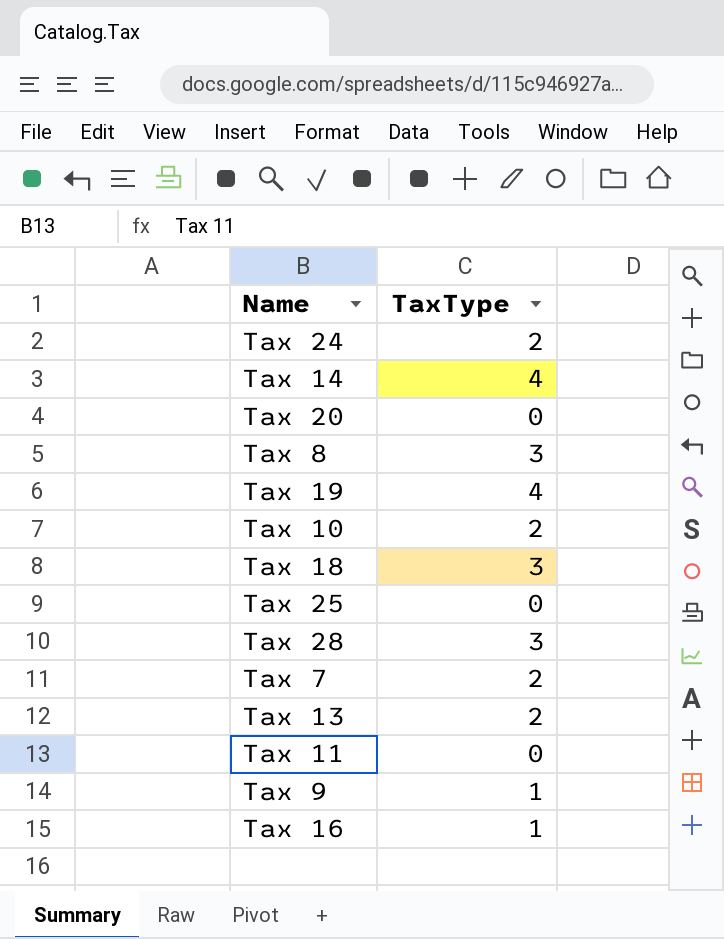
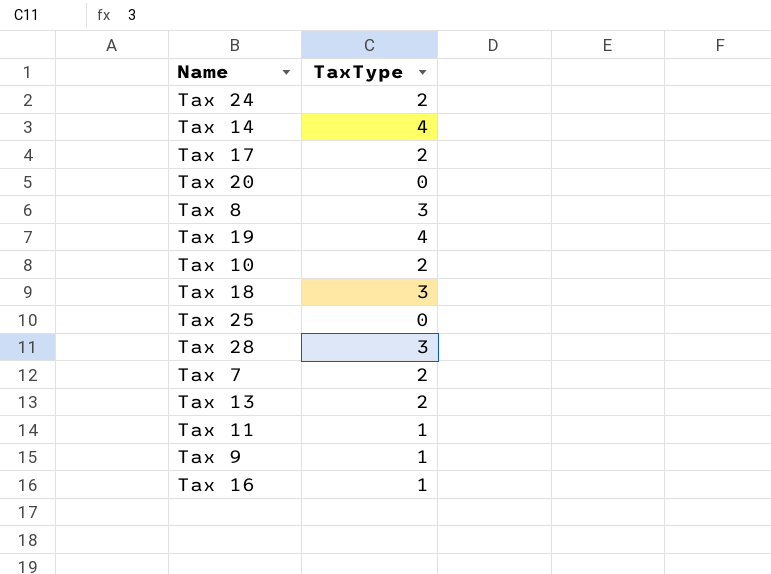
row Tax 17: none -> 2
Tax 11 | TaxType: 0 -> 1

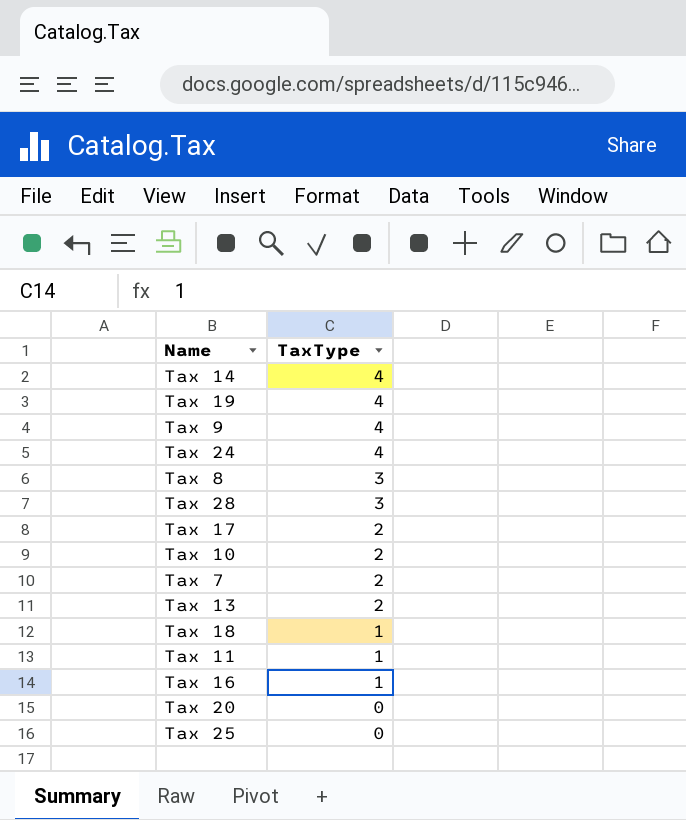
row order: none -> TaxType descending
Tax 9 | TaxType: 1 -> 4
Tax 24 | TaxType: 2 -> 4
Tax 18 | TaxType: 3 -> 1

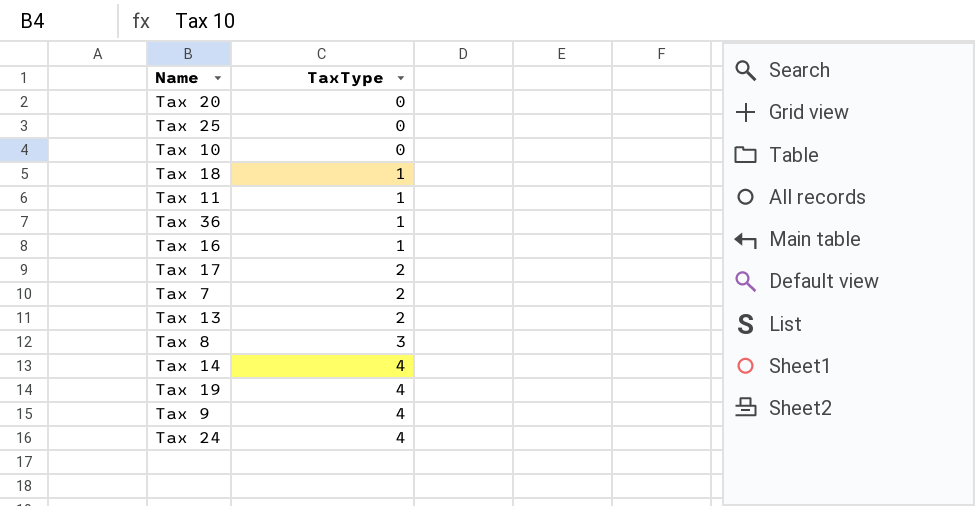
row order: TaxType descending -> TaxType ascending
row Tax 28: 3 -> none
Tax 10 | TaxType: 2 -> 0
row Tax 36: none -> 1

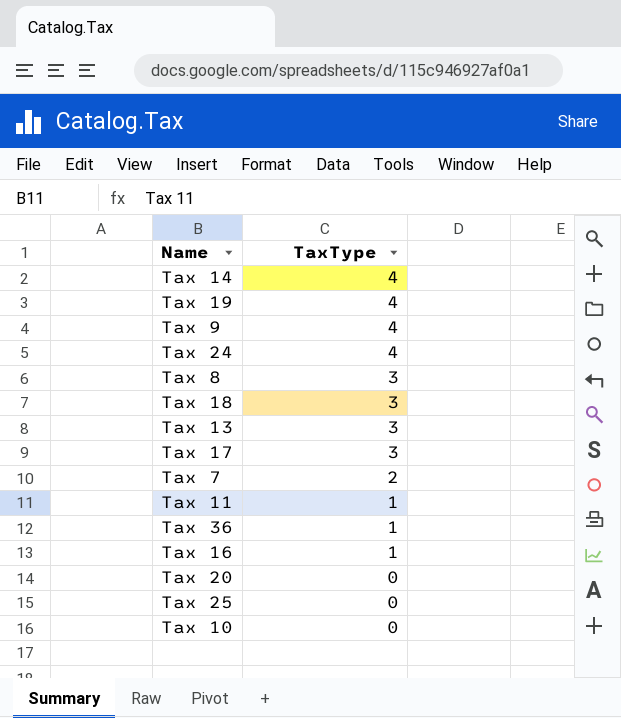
row order: TaxType ascending -> TaxType descending
Tax 18 | TaxType: 1 -> 3
Tax 13 | TaxType: 2 -> 3
Tax 17 | TaxType: 2 -> 3

